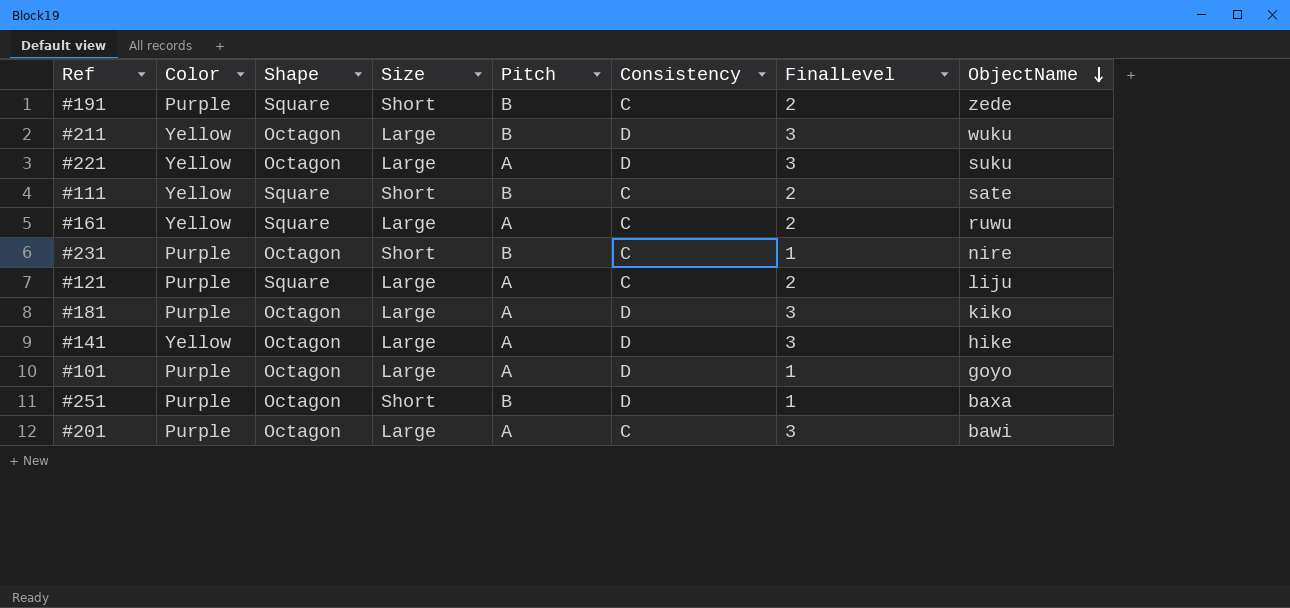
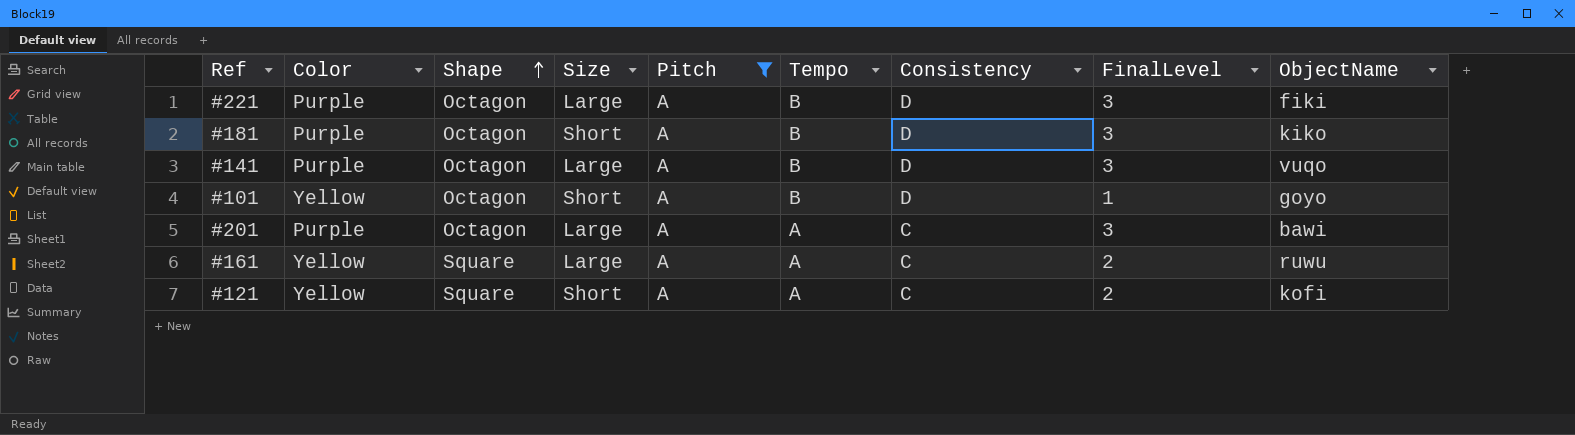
filter: none -> Pitch = A
row order: ObjectName descending -> Shape ascending
column Tempo | position: none -> 6
#221 | Color: Yellow -> Purple
#221 | ObjectName: suku -> fiki
#181 | Size: Large -> Short
#141 | Color: Yellow -> Purple
#141 | ObjectName: hike -> vuqo
#101 | Color: Purple -> Yellow
#101 | Size: Large -> Short
#121 | Color: Purple -> Yellow
#121 | Size: Large -> Short
#121 | ObjectName: liju -> kofi

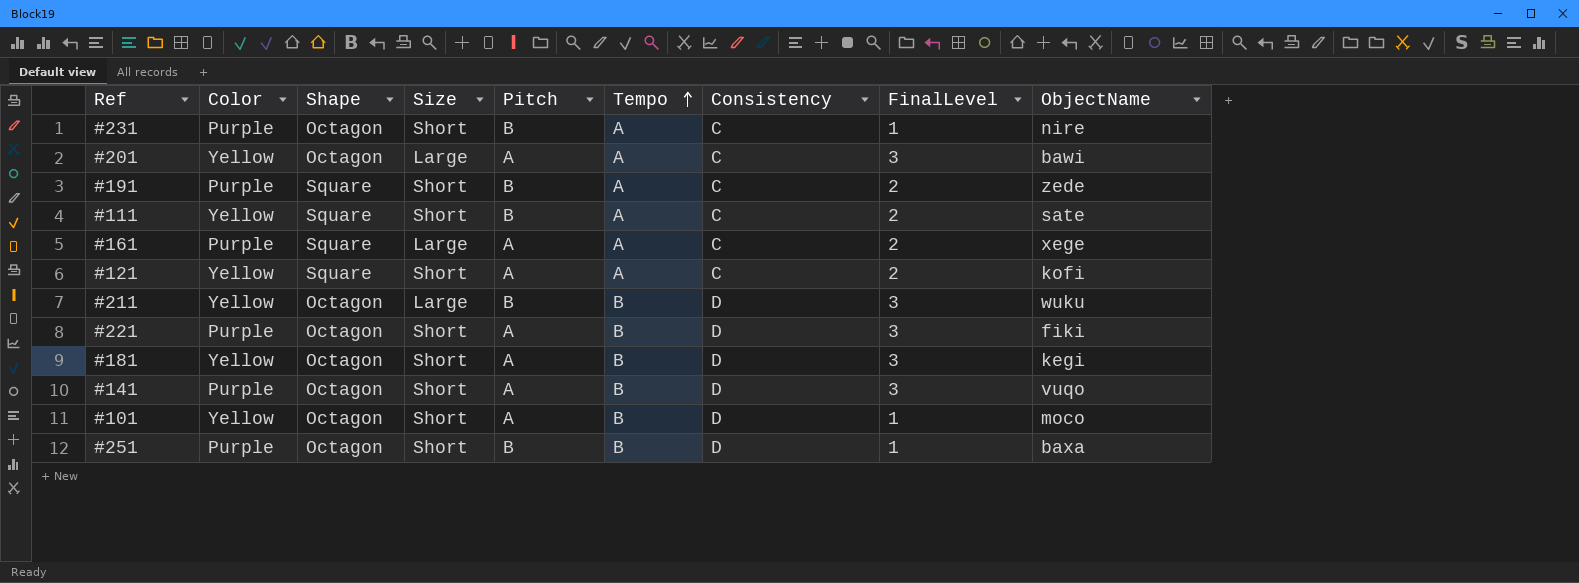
filter: Pitch = A -> none
row order: Shape ascending -> Tempo ascending
#201 | Color: Purple -> Yellow
#161 | Color: Yellow -> Purple
#161 | ObjectName: ruwu -> xege
#221 | Size: Large -> Short
#181 | Color: Purple -> Yellow
#181 | ObjectName: kiko -> kegi
#141 | Size: Large -> Short
#101 | ObjectName: goyo -> moco

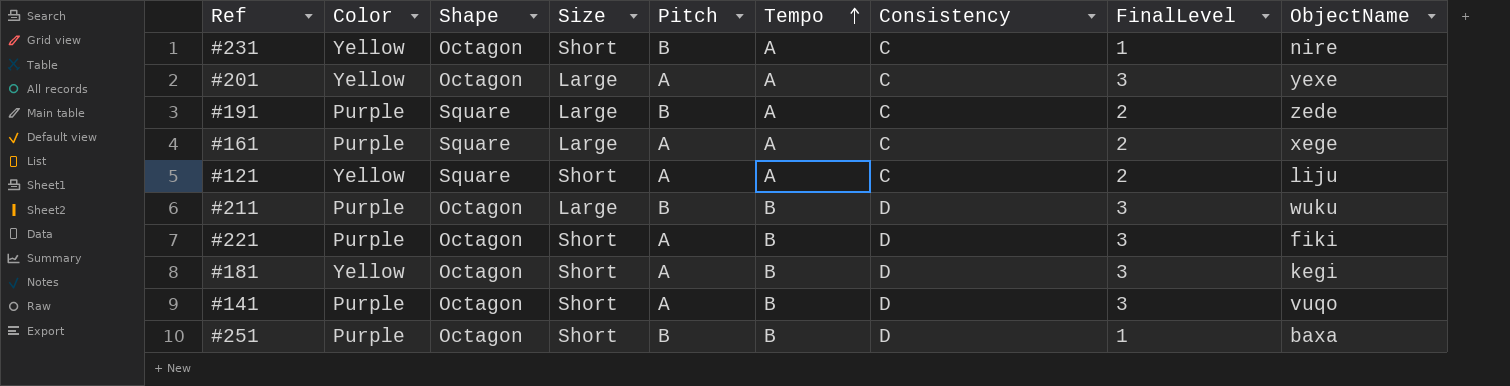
row #111: Yellow | Square | Short | B | A | C | 2 | sate -> none
row #101: Yellow | Octagon | Short | A | B | D | 1 | moco -> none
#231 | Color: Purple -> Yellow
#201 | ObjectName: bawi -> yexe
#191 | Size: Short -> Large
#121 | ObjectName: kofi -> liju
#211 | Color: Yellow -> Purple

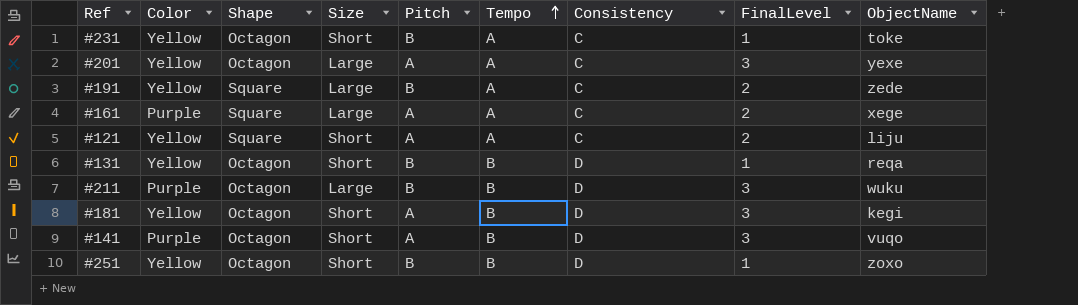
row #221: Purple | Octagon | Short | A | B | D | 3 | fiki -> none
#231 | ObjectName: nire -> toke
#191 | Color: Purple -> Yellow
row #131: none -> Yellow | Octagon | Short | B | B | D | 1 | reqa
#251 | Color: Purple -> Yellow
#251 | ObjectName: baxa -> zoxo

